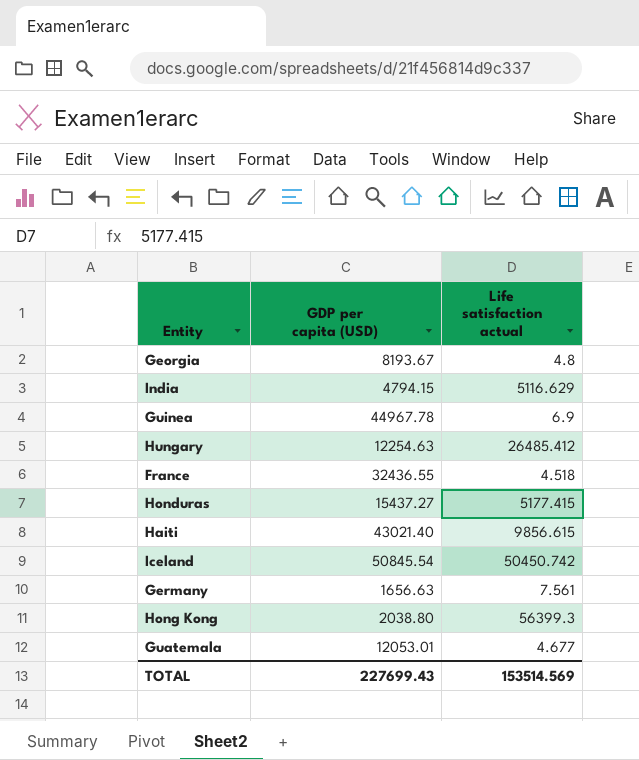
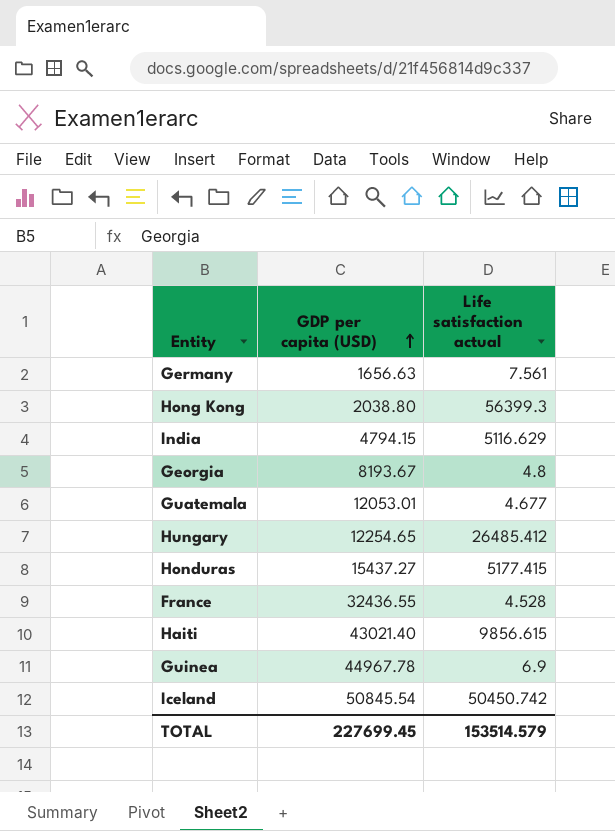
row order: none -> GDP per capita (USD) ascending
Hungary | GDP per capita (USD): 12254.63 -> 12254.65
France | Life satisfaction actual: 4.518 -> 4.528
TOTAL | GDP per capita (USD): 227699.43 -> 227699.45
TOTAL | Life satisfaction actual: 153514.569 -> 153514.579

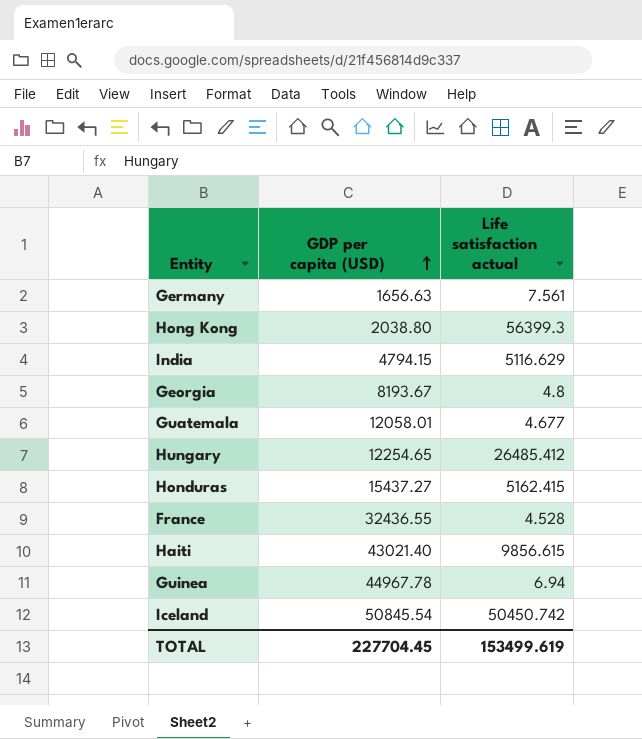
Guatemala | GDP per capita (USD): 12053.01 -> 12058.01
Honduras | Life satisfaction actual: 5177.415 -> 5162.415
Guinea | Life satisfaction actual: 6.9 -> 6.94
TOTAL | GDP per capita (USD): 227699.45 -> 227704.45
TOTAL | Life satisfaction actual: 153514.579 -> 153499.619

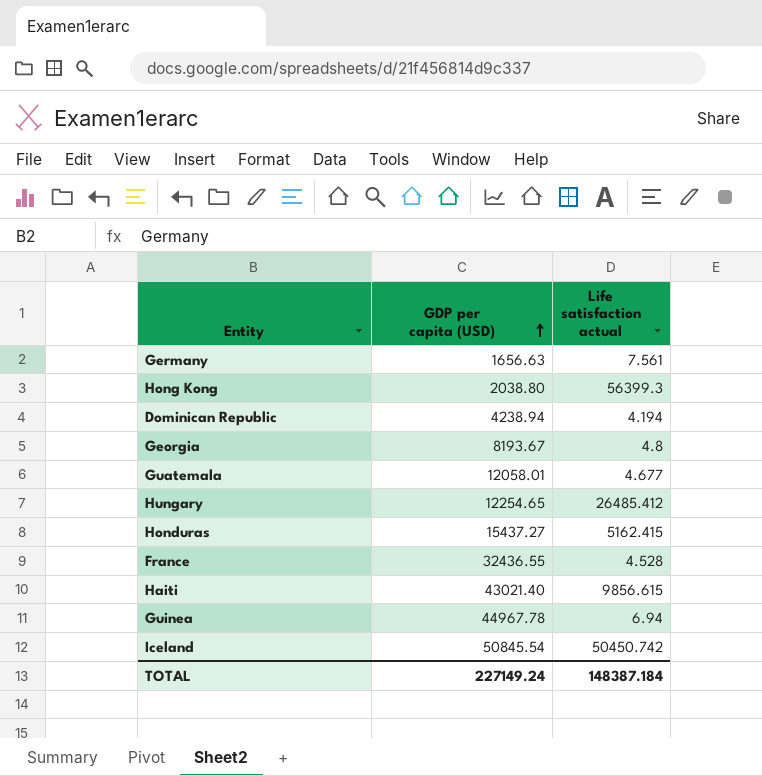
row India: 4794.15 | 5116.629 -> none
row Dominican Republic: none -> 4238.94 | 4.194
TOTAL | GDP per capita (USD): 227704.45 -> 227149.24
TOTAL | Life satisfaction actual: 153499.619 -> 148387.184

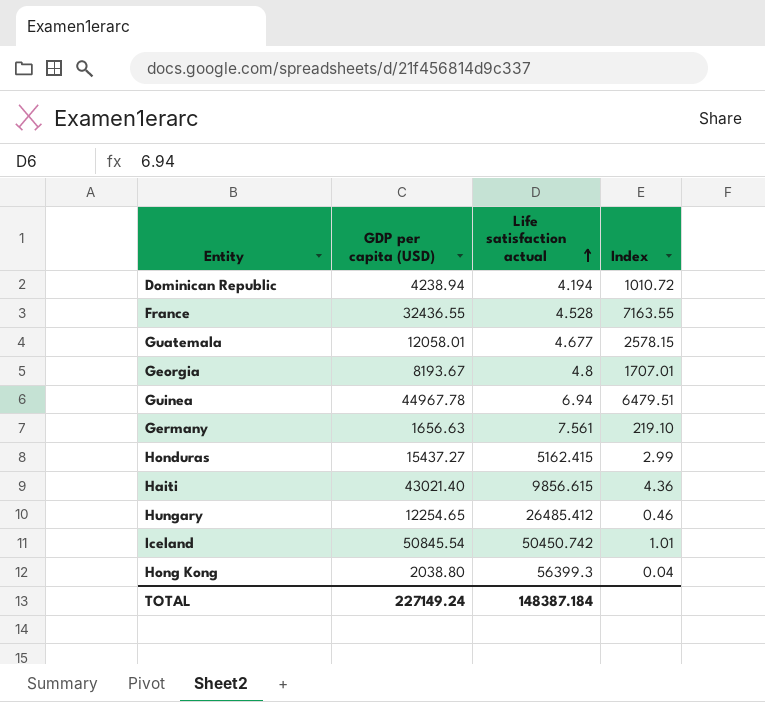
row order: GDP per capita (USD) ascending -> Life satisfaction actual ascending
column Index | formula: none -> [GDP per capita (USD)] / [Life satisfaction actual]

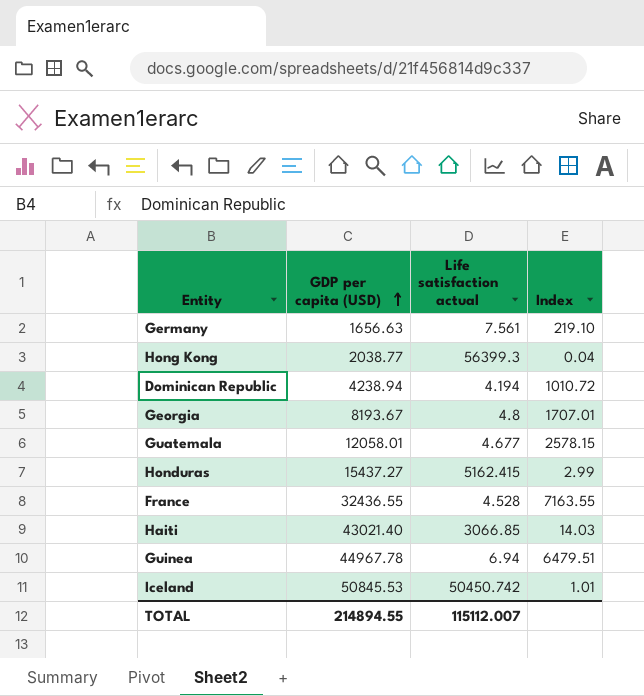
row order: Life satisfaction actual ascending -> GDP per capita (USD) ascending
row Hungary: 12254.65 | 26485.412 | 0.46 -> none
Hong Kong | GDP per capita (USD): 2038.80 -> 2038.77
Haiti | Life satisfaction actual: 9856.615 -> 3066.85
Haiti | Index: 4.36 -> 14.03
Iceland | GDP per capita (USD): 50845.54 -> 50845.53
TOTAL | GDP per capita (USD): 227149.24 -> 214894.55
TOTAL | Life satisfaction actual: 148387.184 -> 115112.007

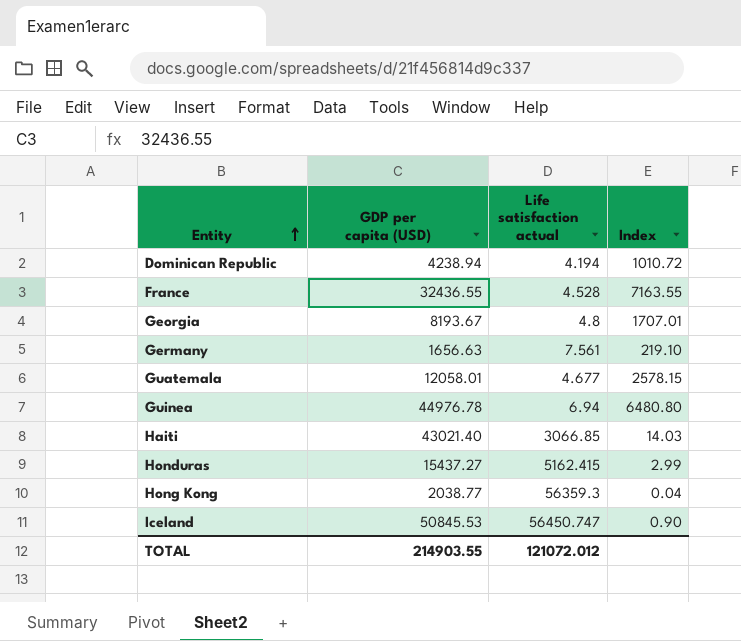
row order: GDP per capita (USD) ascending -> Entity ascending
Guinea | GDP per capita (USD): 44967.78 -> 44976.78
Guinea | Index: 6479.51 -> 6480.80
Hong Kong | Life satisfaction actual: 56399.3 -> 56359.3
Iceland | Life satisfaction actual: 50450.742 -> 56450.747
Iceland | Index: 1.01 -> 0.90
TOTAL | GDP per capita (USD): 214894.55 -> 214903.55
TOTAL | Life satisfaction actual: 115112.007 -> 121072.012

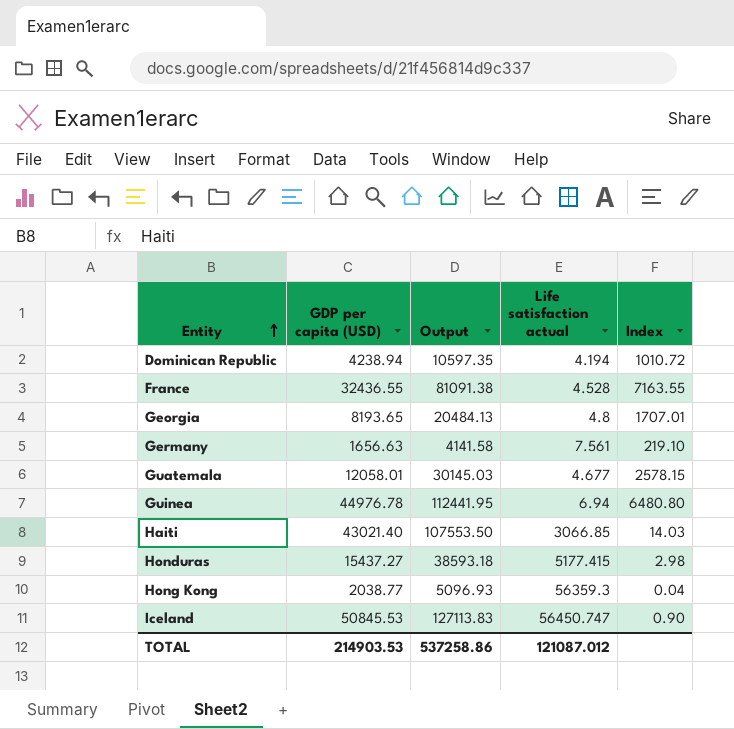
column Output | formula: none -> [GDP per capita (USD)] * 2.5
Georgia | GDP per capita (USD): 8193.67 -> 8193.65
Honduras | Life satisfaction actual: 5162.415 -> 5177.415
Honduras | Index: 2.99 -> 2.98
TOTAL | GDP per capita (USD): 214903.55 -> 214903.53
TOTAL | Life satisfaction actual: 121072.012 -> 121087.012

